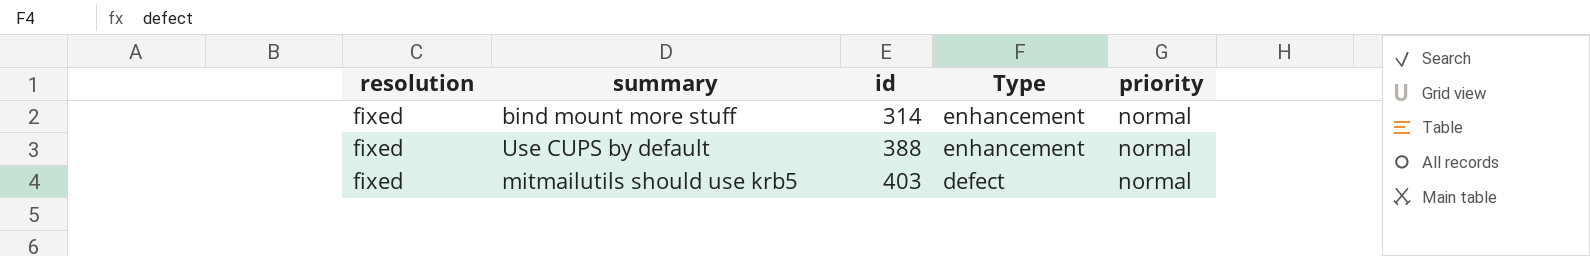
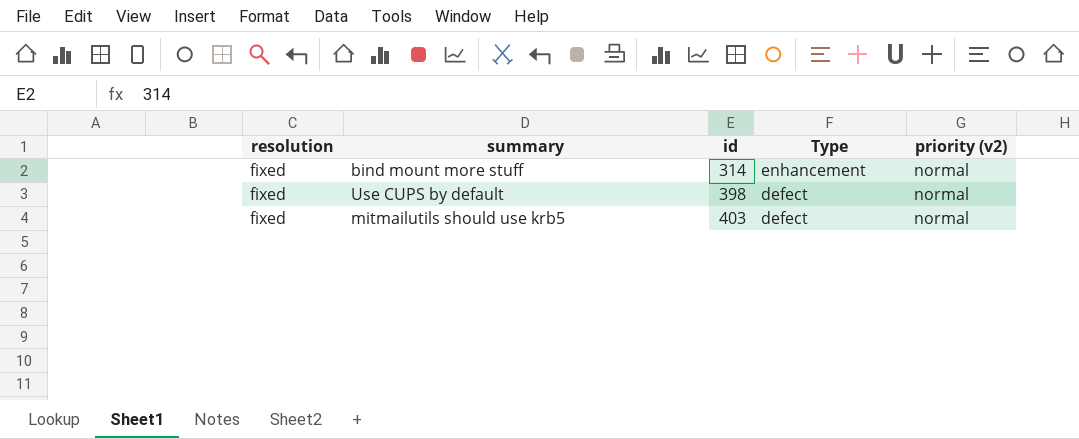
column name: priority -> priority (v2)
Use CUPS by default | id: 388 -> 398
Use CUPS by default | Type: enhancement -> defect

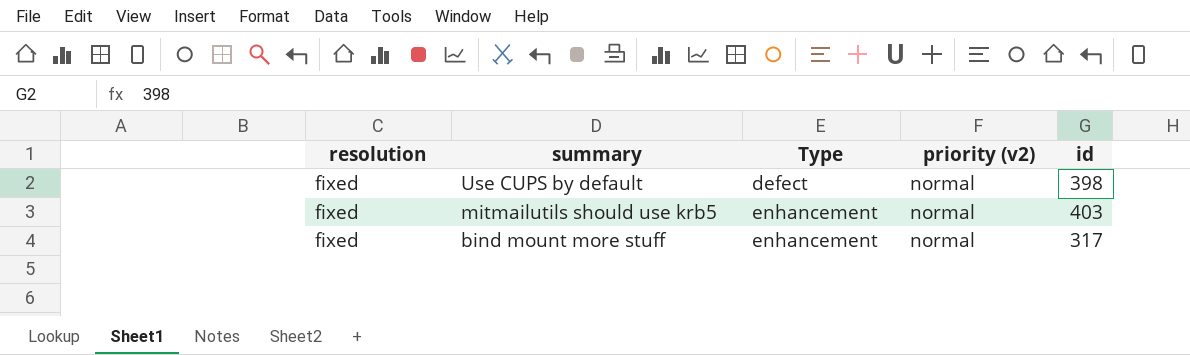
row order: id ascending -> summary descending
column id | position: 3 -> 5
mitmailutils should use krb5 | Type: defect -> enhancement
bind mount more stuff | id: 314 -> 317

